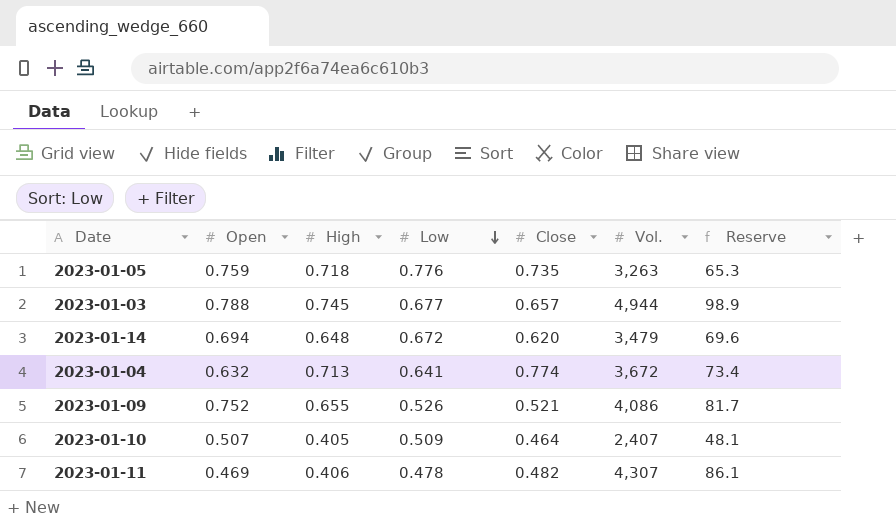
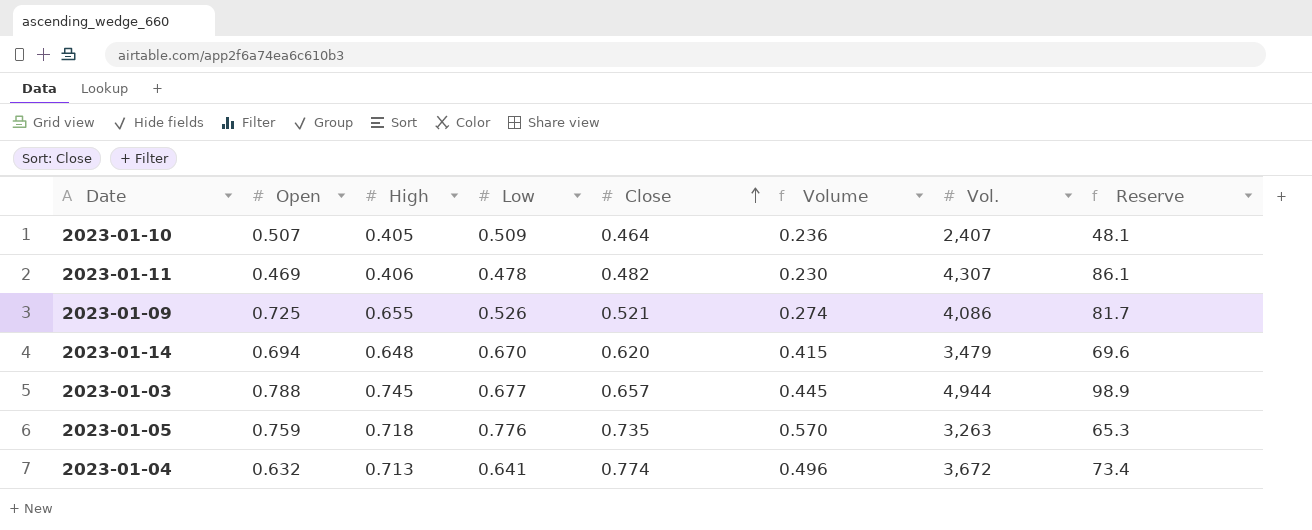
row order: Low descending -> Close ascending
column Volume | formula: none -> [Low] * [Close]
2023-01-09 | Open: 0.752 -> 0.725
2023-01-14 | Low: 0.672 -> 0.670

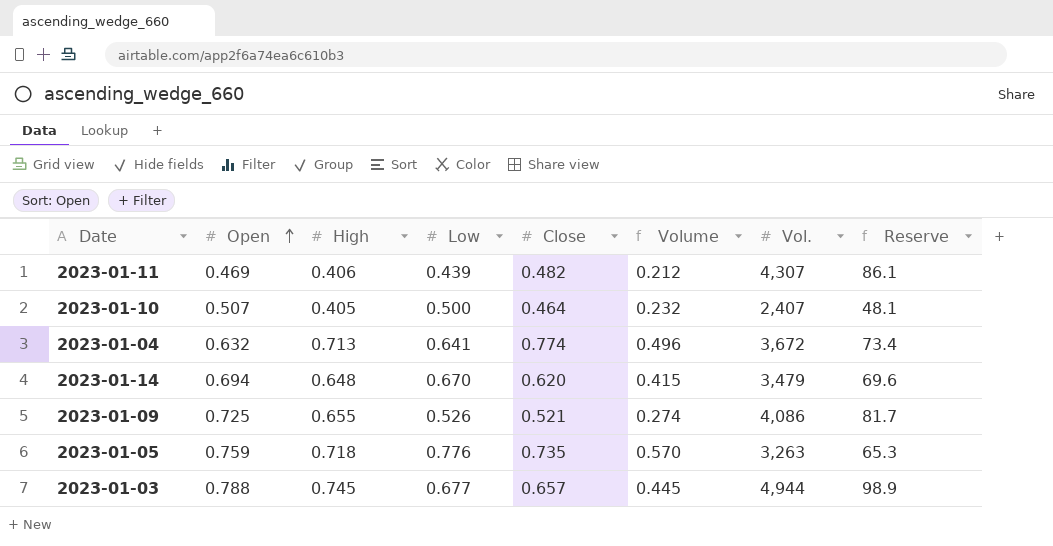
row order: Close ascending -> Open ascending
2023-01-11 | Low: 0.478 -> 0.439
2023-01-11 | Volume: 0.230 -> 0.212
2023-01-10 | Low: 0.509 -> 0.500
2023-01-10 | Volume: 0.236 -> 0.232

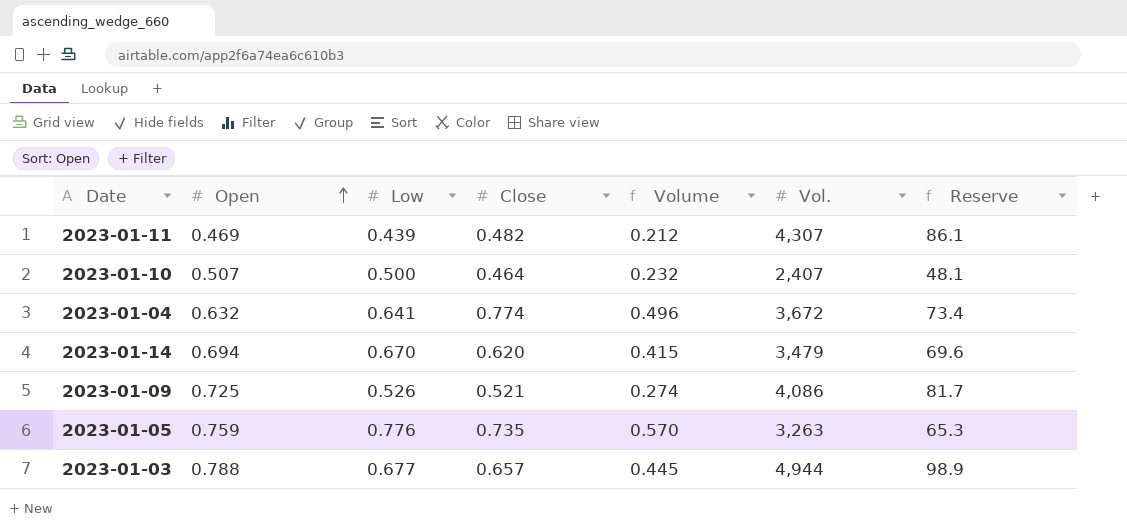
column High | position: 3 -> none

